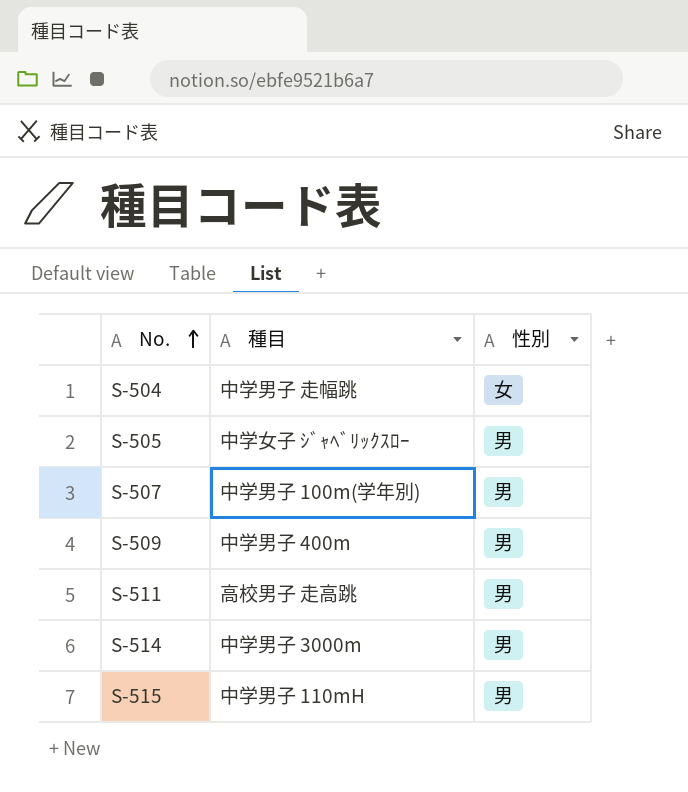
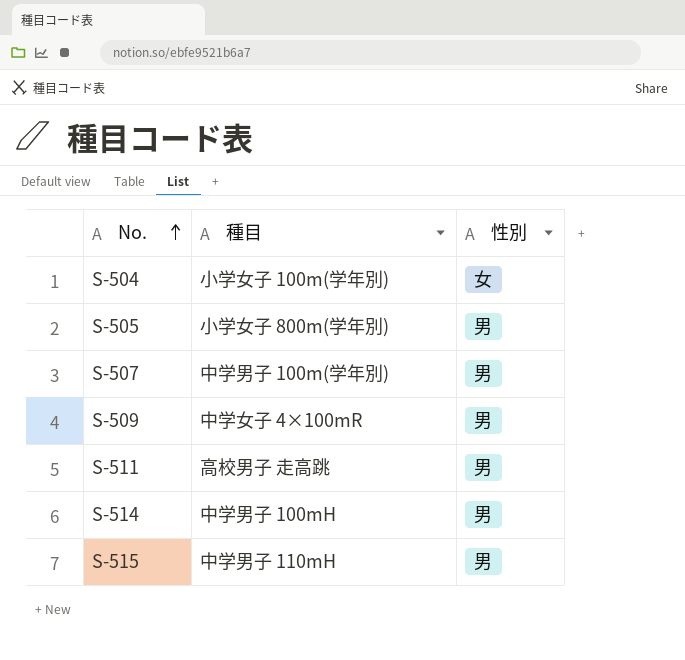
S-504 | 種目: 中学男子 走幅跳 -> 小学女子 100m(学年別)
S-505 | 種目: 中学女子 ｼﾞｬﾍﾞﾘｯｸｽﾛｰ -> 小学女子 800m(学年別)
S-509 | 種目: 中学男子 400m -> 中学女子 4×100mR
S-514 | 種目: 中学男子 3000m -> 中学男子 100mH

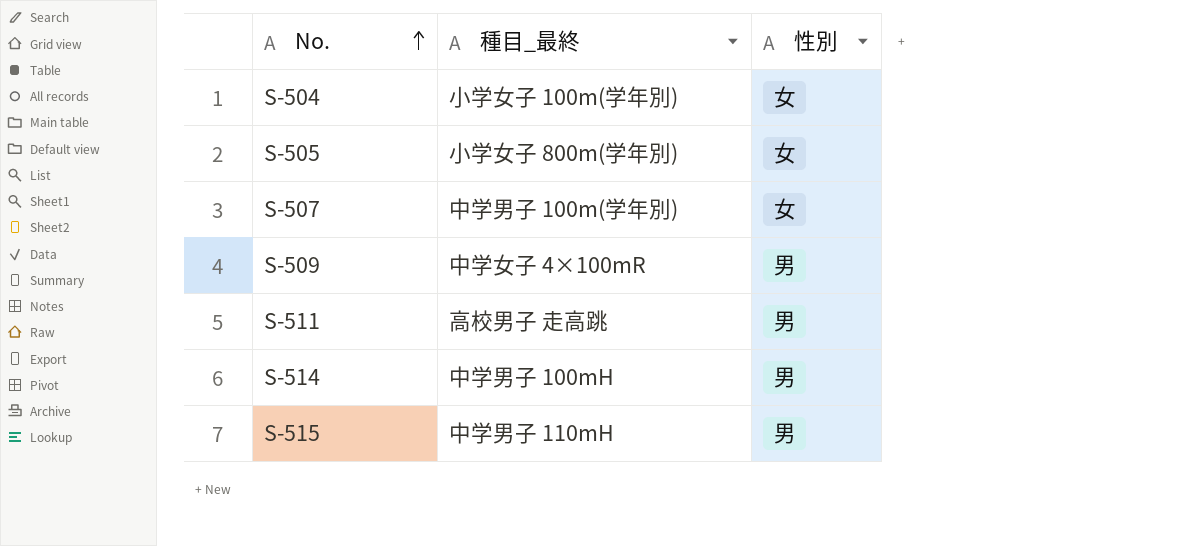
column name: 種目 -> 種目_最終
S-505 | 性別: 男 -> 女
S-507 | 性別: 男 -> 女

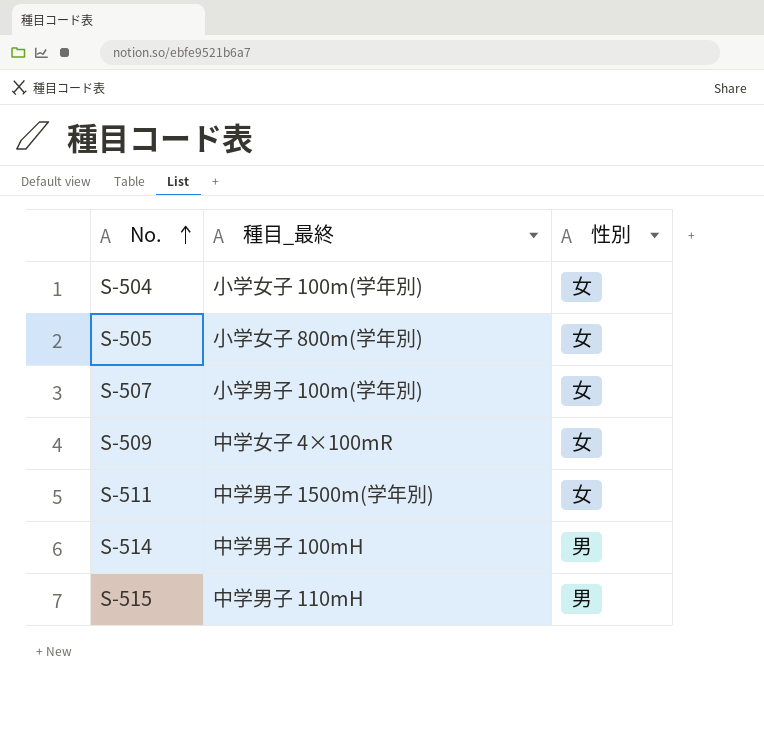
S-507 | 種目_最終: 中学男子 100m(学年別) -> 小学男子 100m(学年別)
S-509 | 性別: 男 -> 女
S-511 | 種目_最終: 高校男子 走高跳 -> 中学男子 1500m(学年別)
S-511 | 性別: 男 -> 女

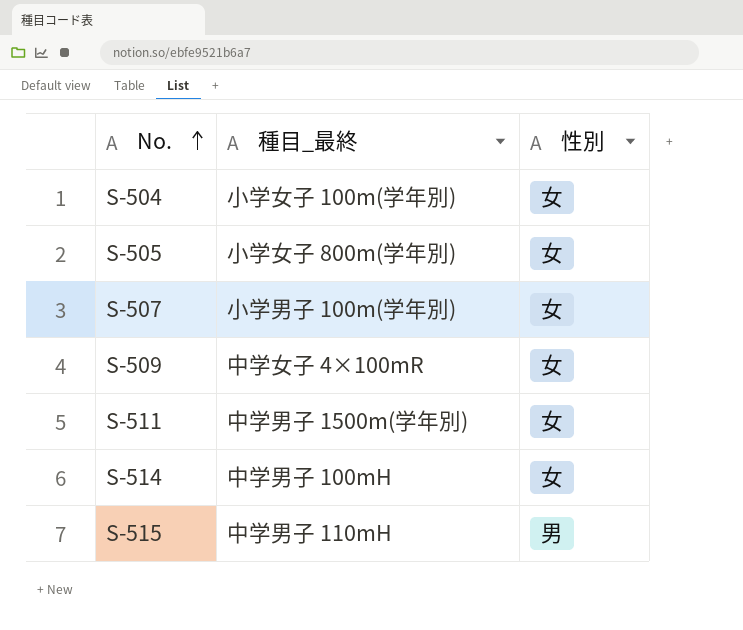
S-514 | 性別: 男 -> 女

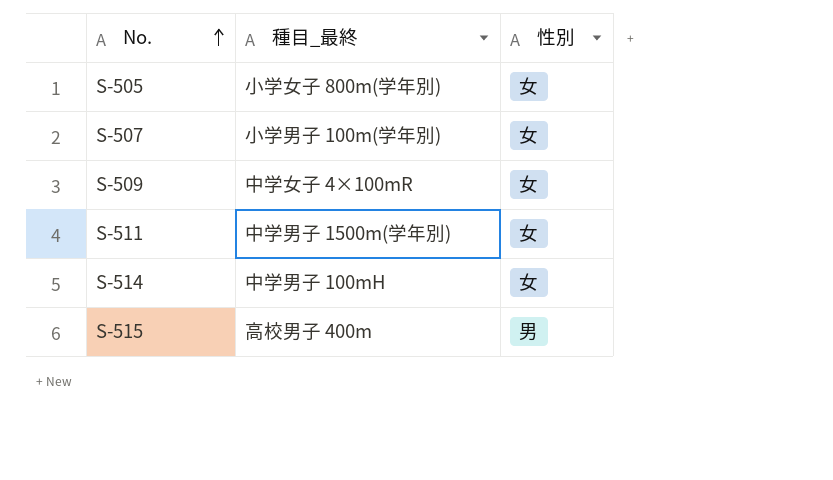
row S-504: 小学女子 100m(学年別) | 女 -> none
S-515 | 種目_最終: 中学男子 110mH -> 高校男子 400m

